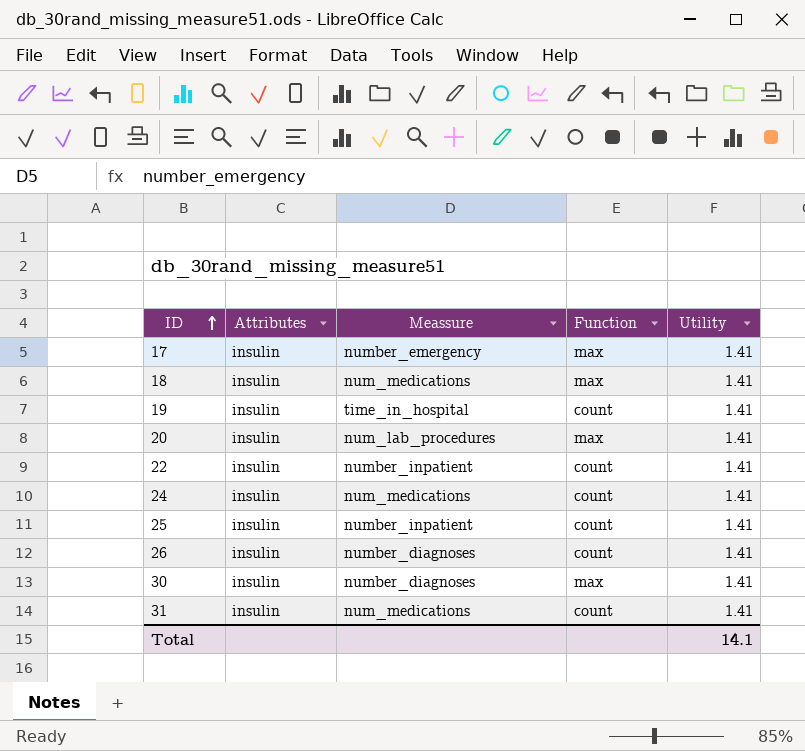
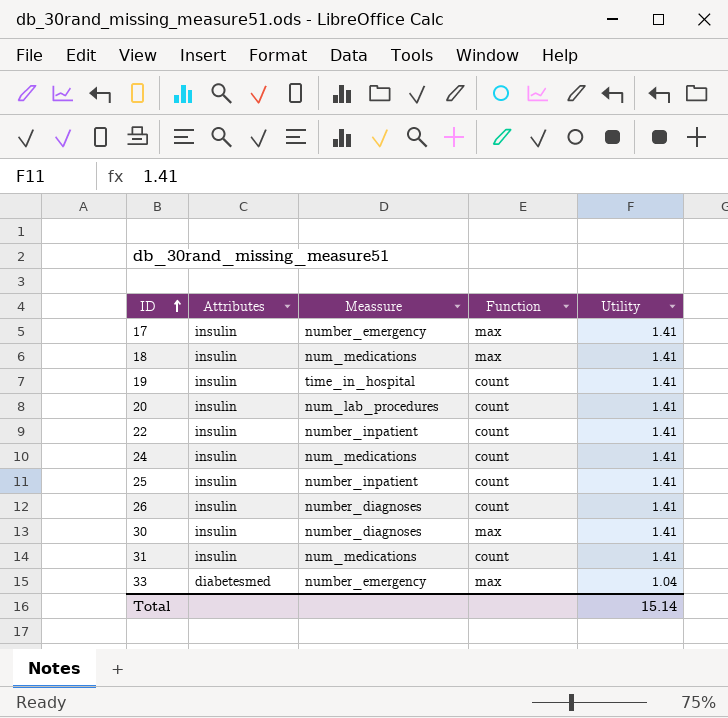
20 | Function: max -> count
row 33: none -> diabetesmed | number_emergency | max | 1.04
Total | Utility: 14.1 -> 15.14

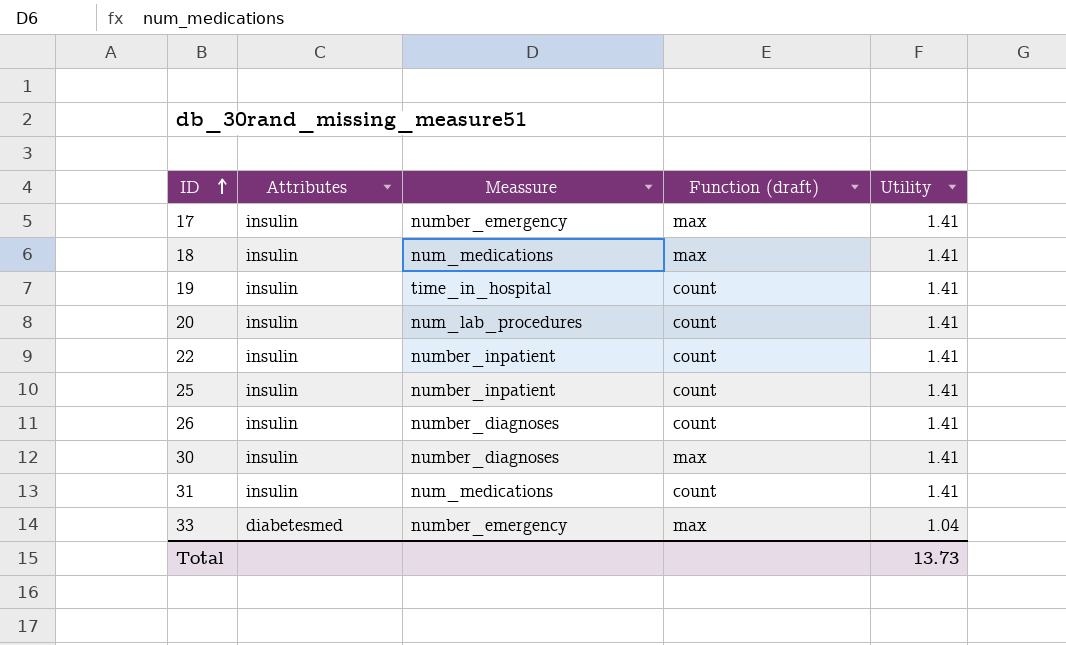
column name: Function -> Function (draft)
row 24: insulin | num_medications | count | 1.41 -> none
Total | Utility: 15.14 -> 13.73

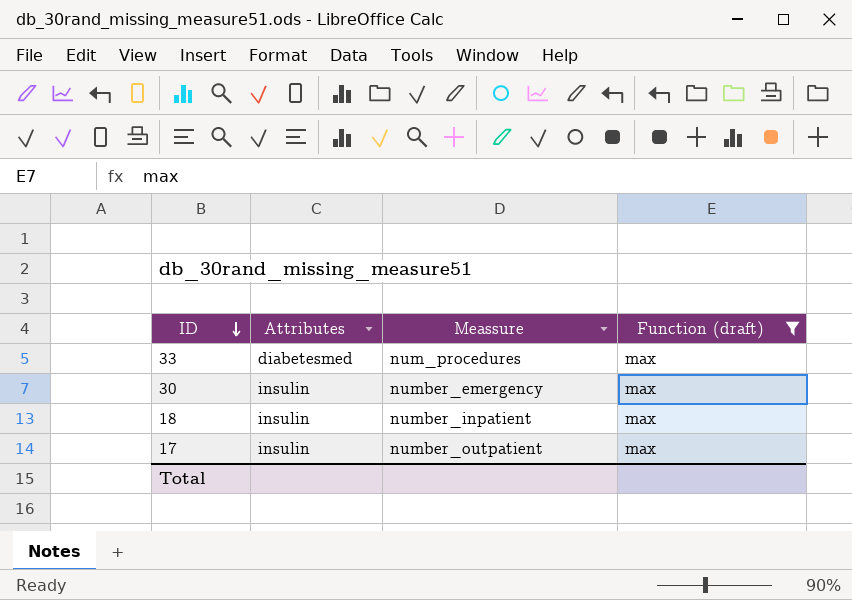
filter: none -> Function (draft) = max
row order: ID ascending -> ID descending
column Utility | position: 5 -> none
33 | Meassure: number_emergency -> num_procedures
30 | Meassure: number_diagnoses -> number_emergency
18 | Meassure: num_medications -> number_inpatient
17 | Meassure: number_emergency -> number_outpatient

